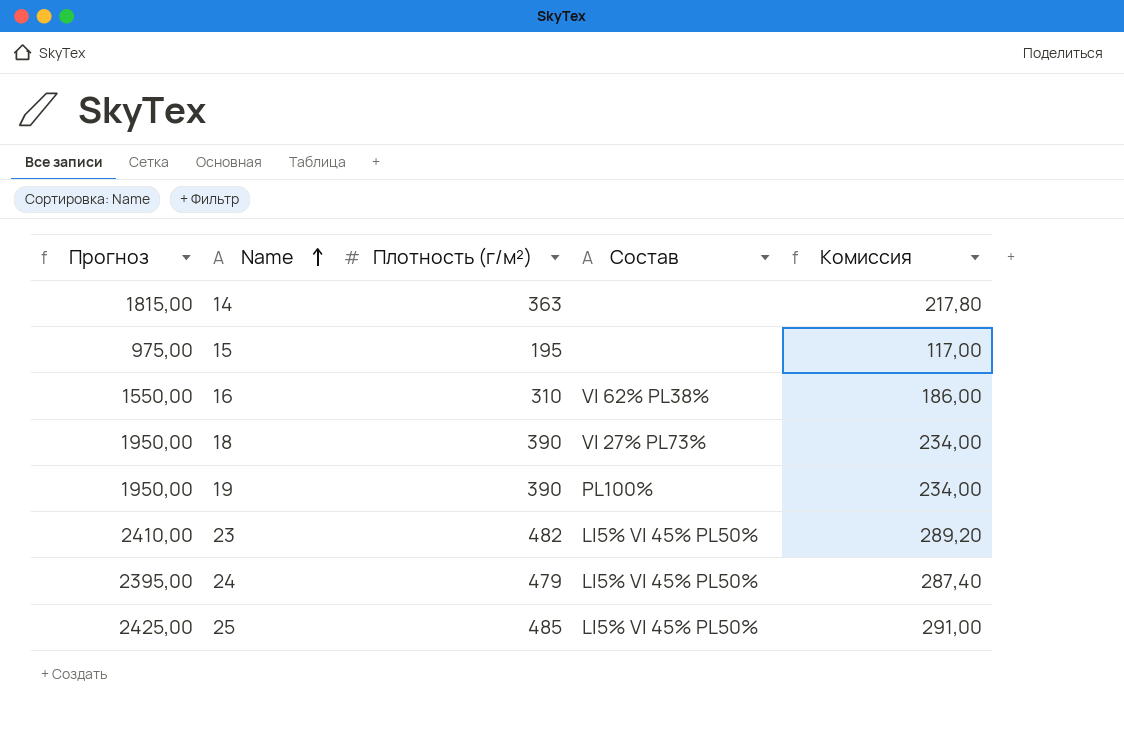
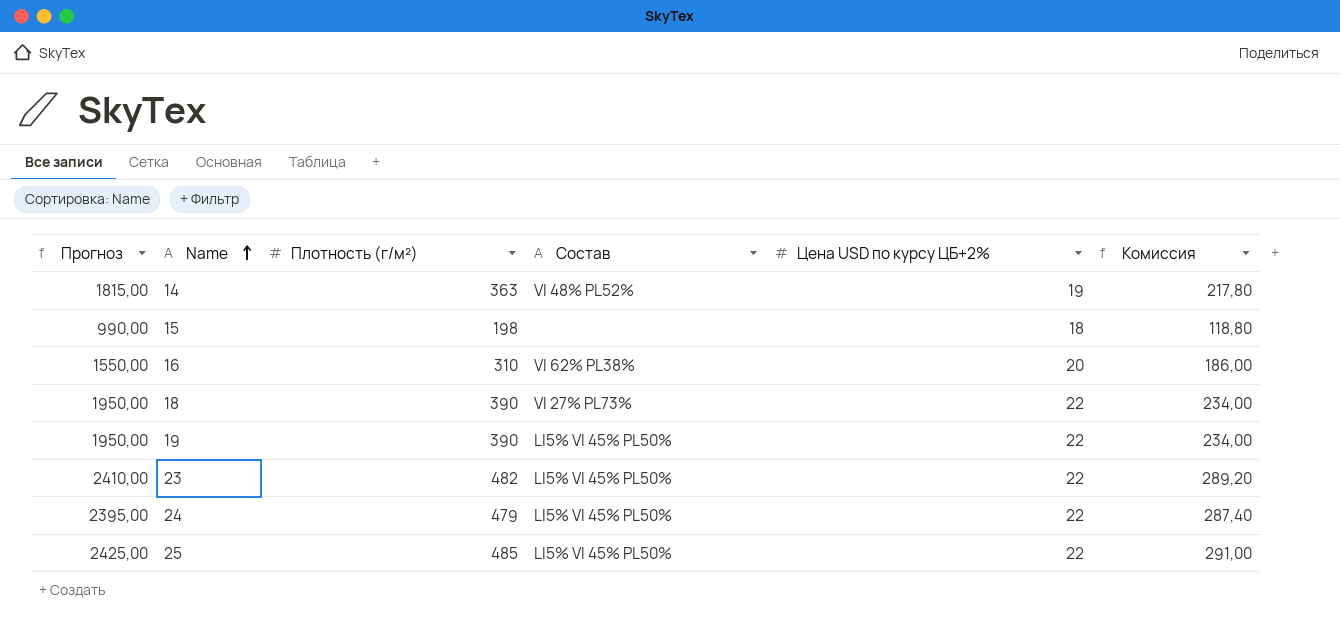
column Цена USD по курсу ЦБ+2% | position: none -> 5
14 | Состав: none -> VI 48% PL52%
15 | Прогноз: 975,00 -> 990,00
15 | Плотность (г/м²): 195 -> 198
15 | Комиссия: 117,00 -> 118,80
19 | Состав: PL100% -> LI5% VI 45% PL50%

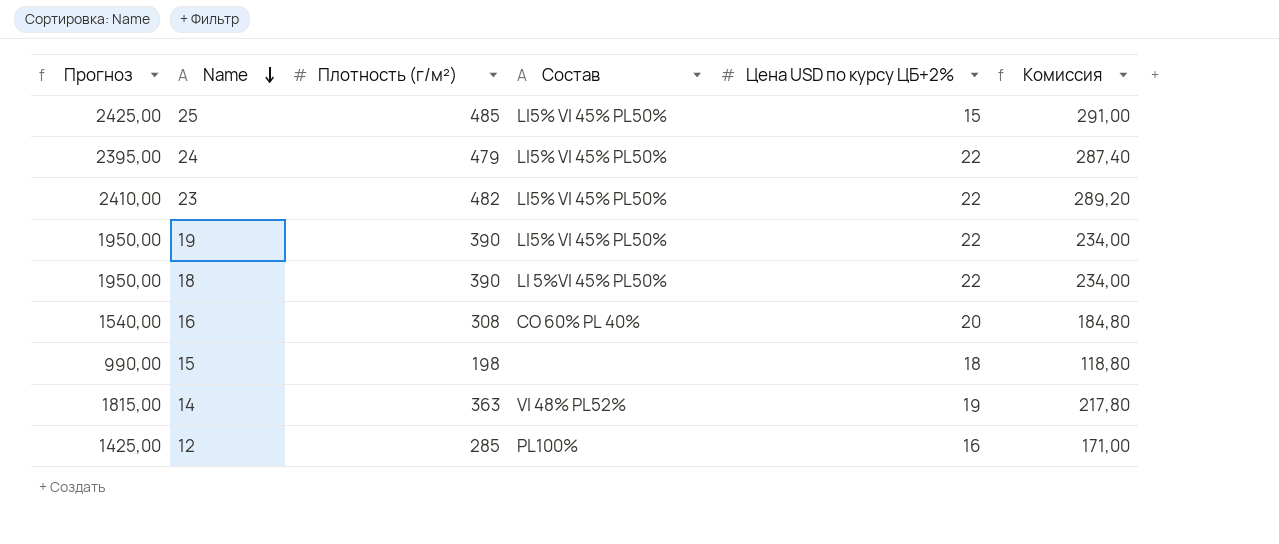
row order: Name ascending -> Name descending
25 | Цена USD по курсу ЦБ+2%: 22 -> 15
18 | Состав: VI 27% PL73% -> LI 5%VI 45% PL50%
16 | Прогноз: 1550,00 -> 1540,00
16 | Плотность (г/м²): 310 -> 308
16 | Состав: VI 62% PL38% -> CO 60% PL 40%
16 | Комиссия: 186,00 -> 184,80
row 12: none -> 1425,00 | 285 | PL100% | 16 | 171,00

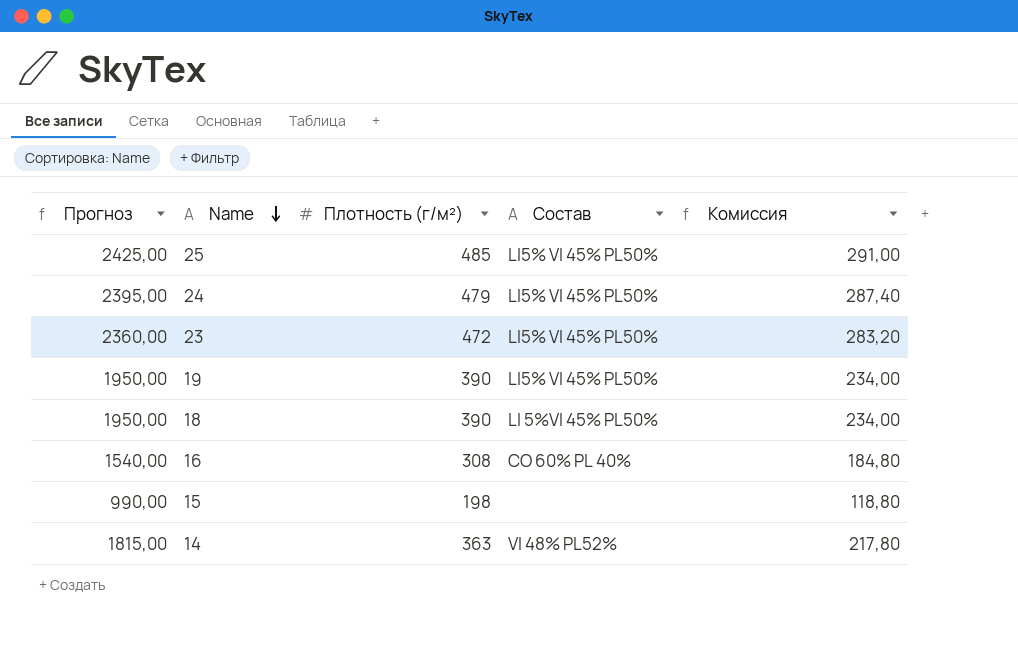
column Цена USD по курсу ЦБ+2% | position: 5 -> none
row 12: 1425,00 | 285 | PL100% | 16 | 171,00 -> none
23 | Прогноз: 2410,00 -> 2360,00
23 | Плотность (г/м²): 482 -> 472
23 | Комиссия: 289,20 -> 283,20

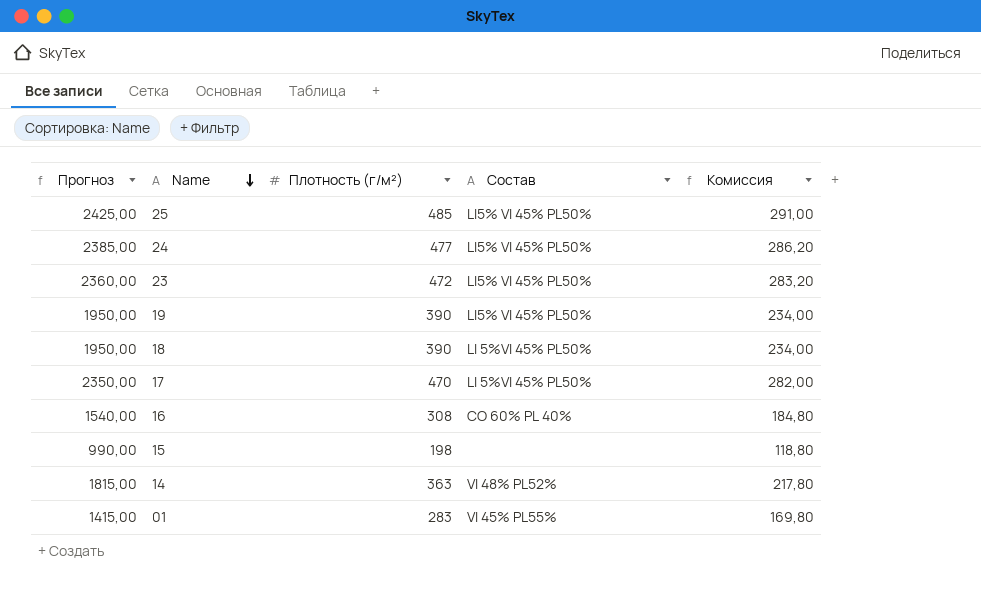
24 | Прогноз: 2395,00 -> 2385,00
24 | Плотность (г/м²): 479 -> 477
24 | Комиссия: 287,40 -> 286,20
row 17: none -> 2350,00 | 470 | LI 5%VI 45% PL50% | 282,00
row 01: none -> 1415,00 | 283 | VI 45% PL55% | 169,80

